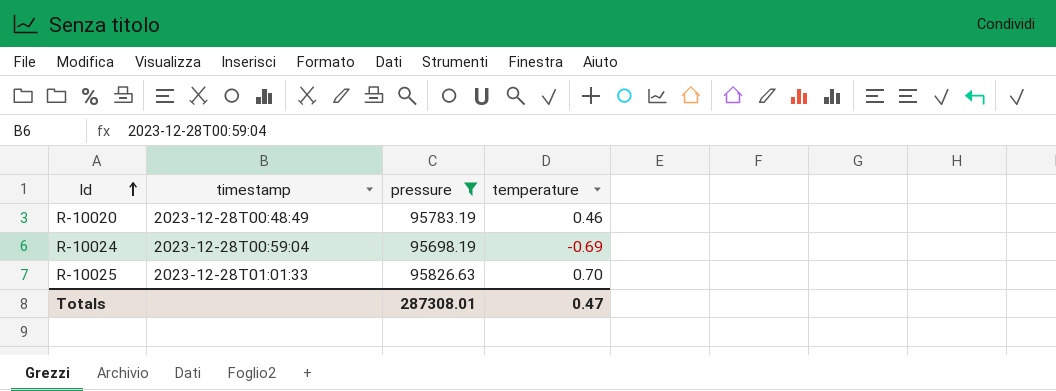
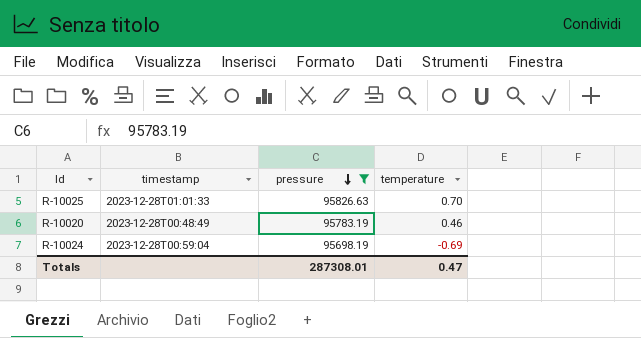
row order: Id ascending -> pressure descending

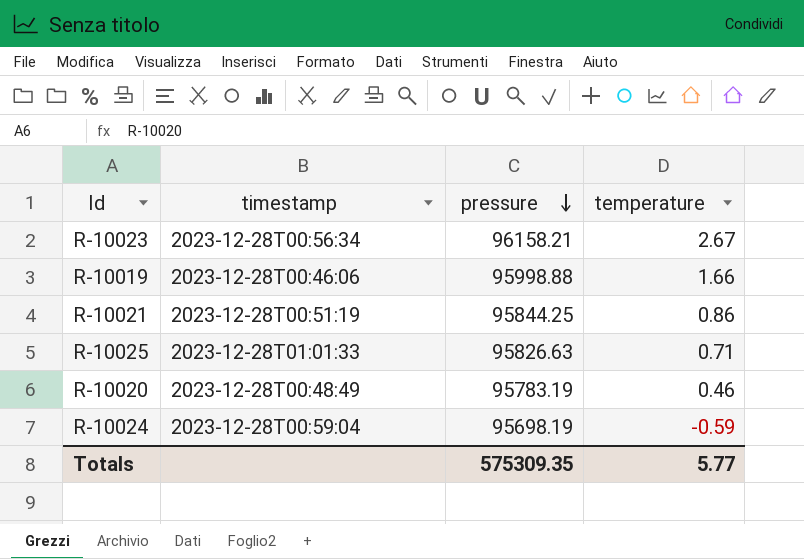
filter: pressure <= 95826.63 -> none
R-10025 | temperature: 0.70 -> 0.71
R-10024 | temperature: -0.69 -> -0.59
Totals | pressure: 287308.01 -> 575309.35
Totals | temperature: 0.47 -> 5.77

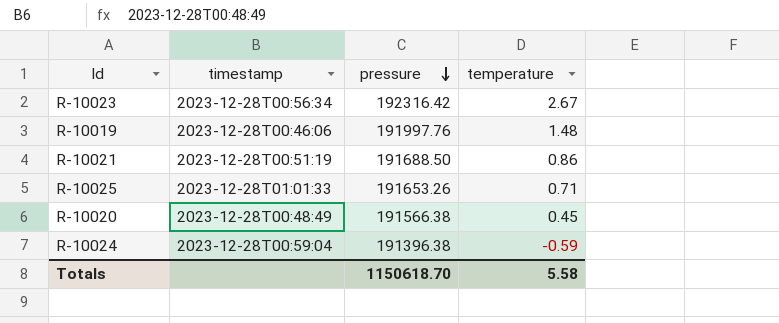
R-10023 | pressure: 96158.21 -> 192316.42
R-10019 | pressure: 95998.88 -> 191997.76
R-10019 | temperature: 1.66 -> 1.48
R-10021 | pressure: 95844.25 -> 191688.50
R-10025 | pressure: 95826.63 -> 191653.26
R-10020 | pressure: 95783.19 -> 191566.38
R-10020 | temperature: 0.46 -> 0.45
R-10024 | pressure: 95698.19 -> 191396.38
Totals | pressure: 575309.35 -> 1150618.70
Totals | temperature: 5.77 -> 5.58

